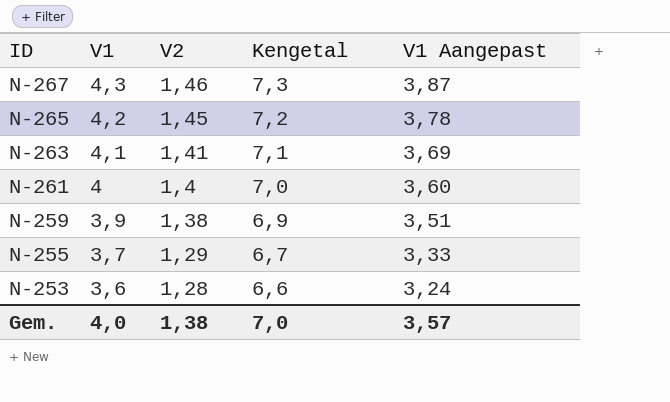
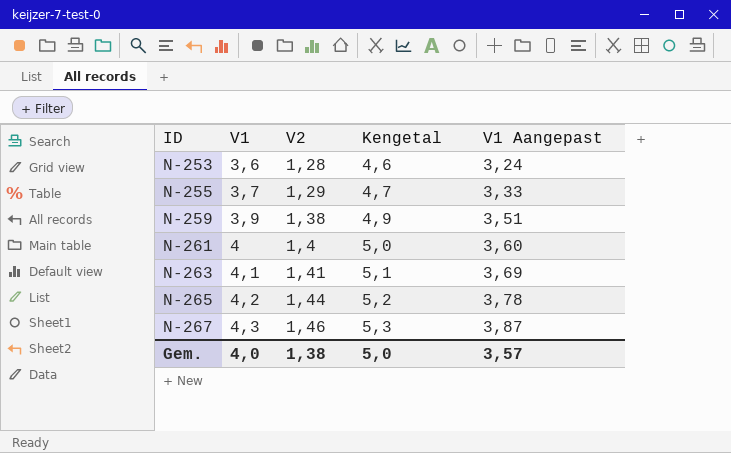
row order: ID descending -> ID ascending
column Kengetal | formula: [V1] + 3 -> [V1] + 1
N-265 | V2: 1,45 -> 1,44
Gem. | Kengetal: 7,0 -> 5,0

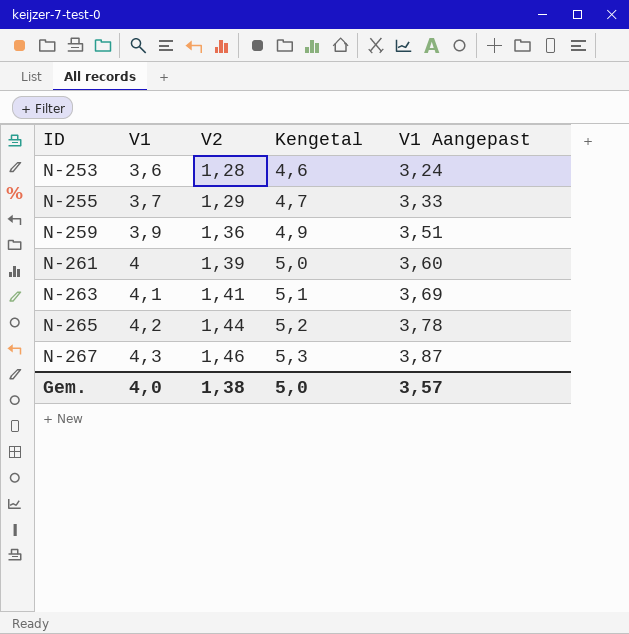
N-259 | V2: 1,38 -> 1,36
N-261 | V2: 1,4 -> 1,39

